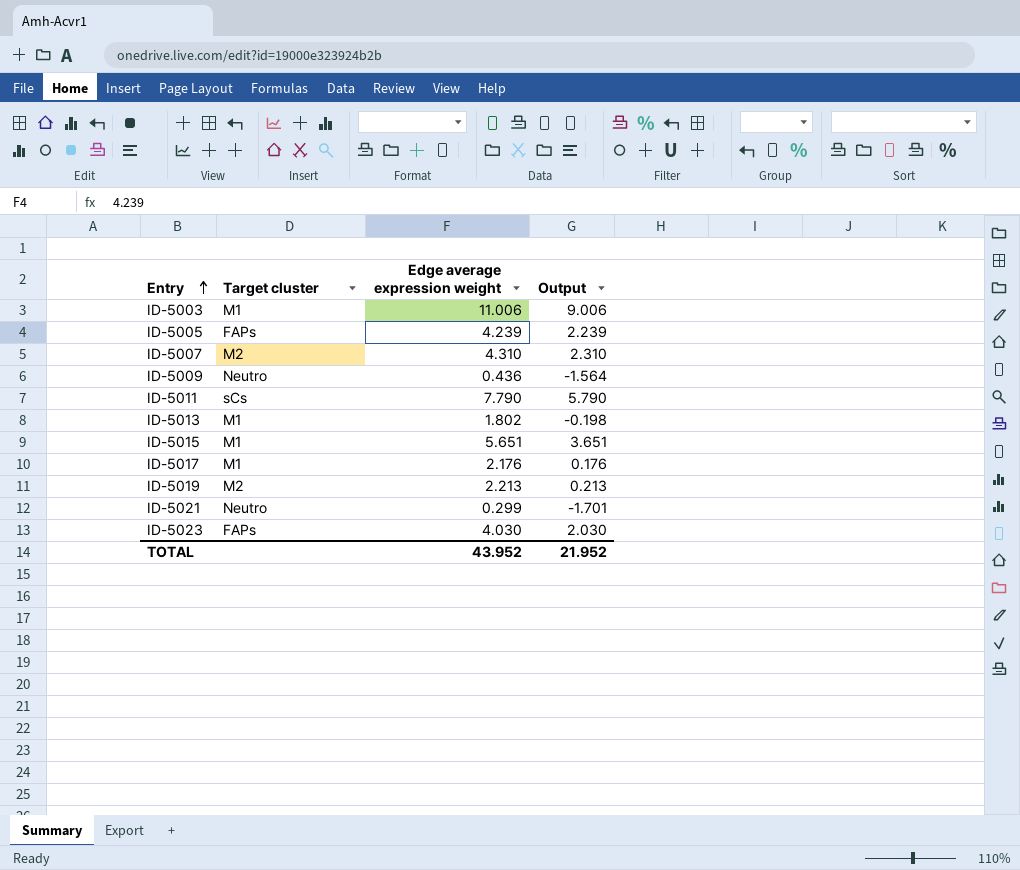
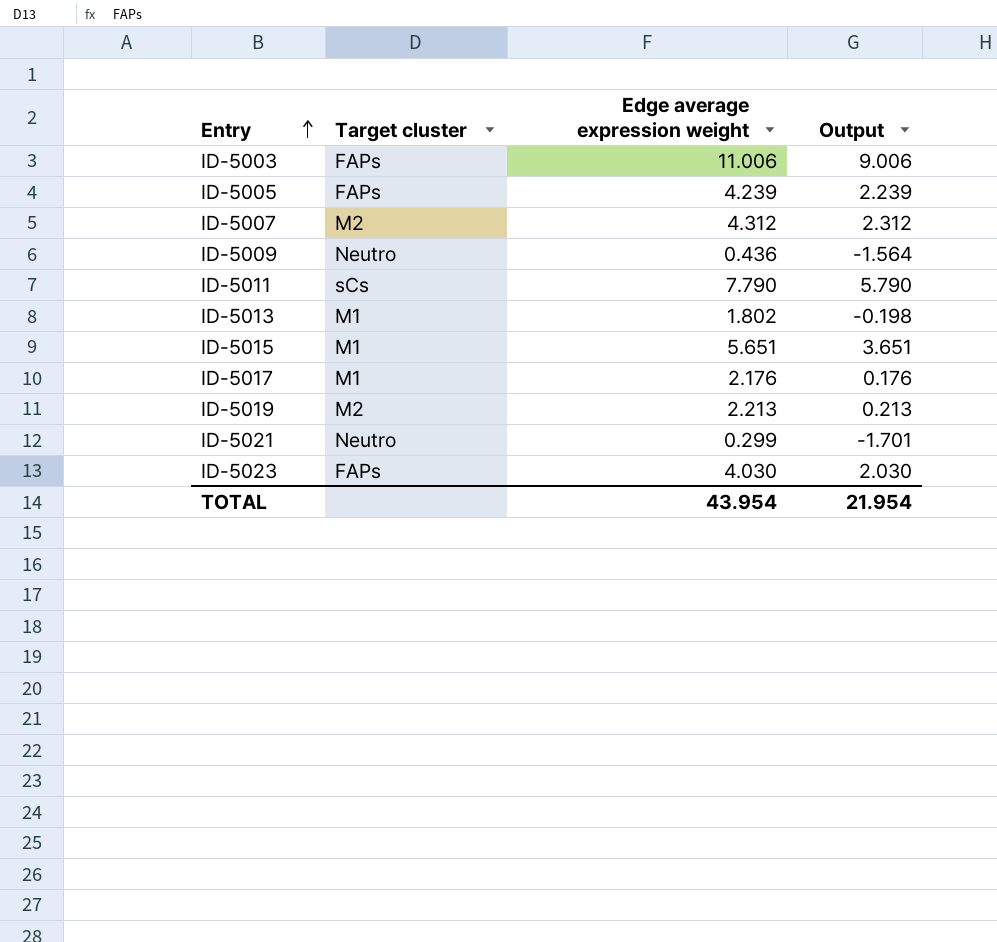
ID-5003 | Target cluster: M1 -> FAPs
ID-5007 | Edge average expression weight: 4.310 -> 4.312
ID-5007 | Output: 2.310 -> 2.312
TOTAL | Edge average expression weight: 43.952 -> 43.954
TOTAL | Output: 21.952 -> 21.954

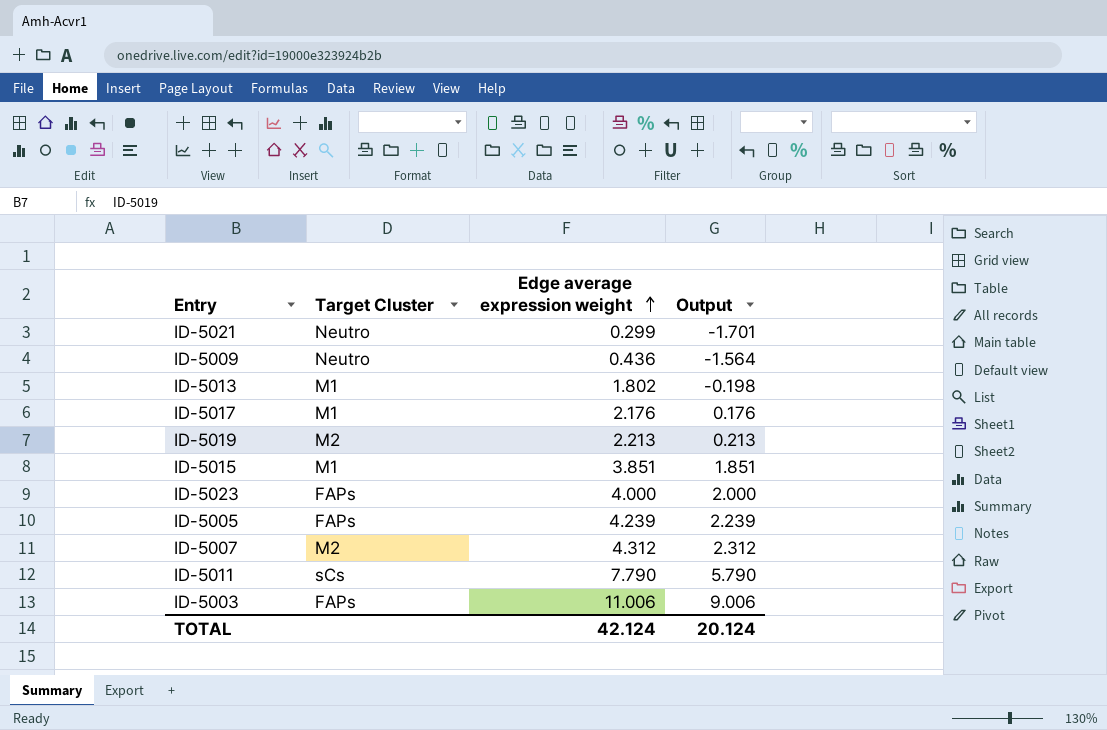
row order: Entry ascending -> Edge average expression weight ascending
column name: Target cluster -> Target Cluster
ID-5015 | Edge average expression weight: 5.651 -> 3.851
ID-5015 | Output: 3.651 -> 1.851
ID-5023 | Edge average expression weight: 4.030 -> 4.000
ID-5023 | Output: 2.030 -> 2.000
TOTAL | Edge average expression weight: 43.954 -> 42.124
TOTAL | Output: 21.954 -> 20.124

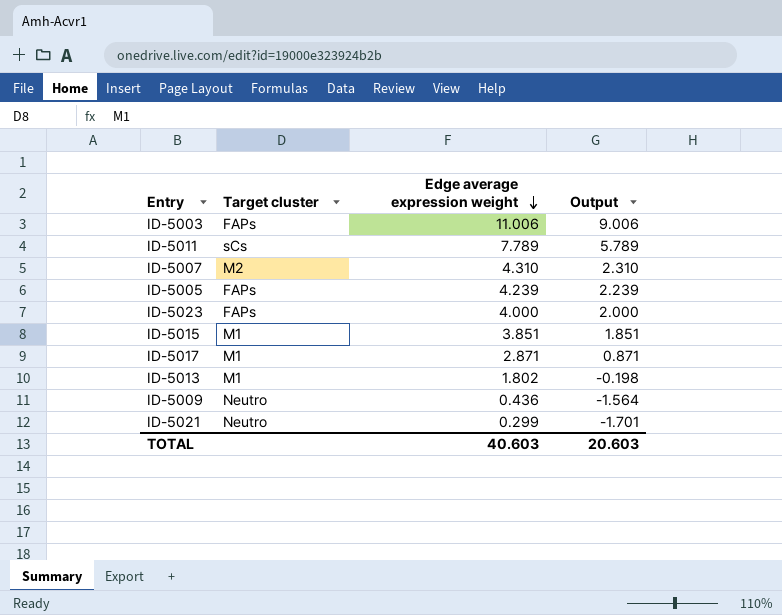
row order: Edge average expression weight ascending -> Edge average expression weight descending
column name: Target Cluster -> Target cluster
row ID-5019: M2 | 2.213 | 0.213 -> none
ID-5011 | Edge average expression weight: 7.790 -> 7.789
ID-5011 | Output: 5.790 -> 5.789
ID-5007 | Edge average expression weight: 4.312 -> 4.310
ID-5007 | Output: 2.312 -> 2.310
ID-5017 | Edge average expression weight: 2.176 -> 2.871
ID-5017 | Output: 0.176 -> 0.871
TOTAL | Edge average expression weight: 42.124 -> 40.603
TOTAL | Output: 20.124 -> 20.603

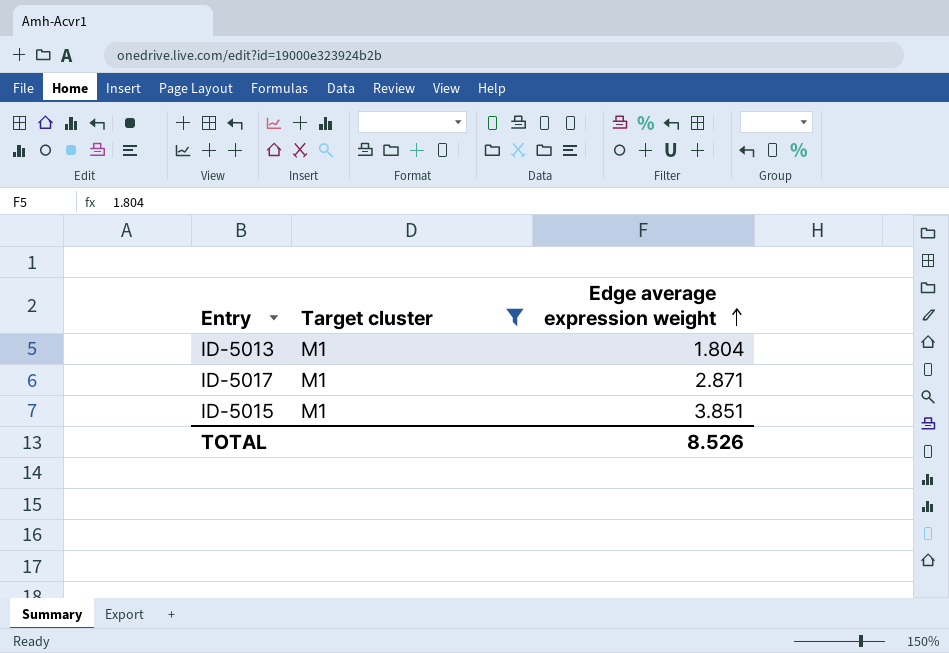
filter: none -> Target cluster = M1
row order: Edge average expression weight descending -> Edge average expression weight ascending
column Output | formula: [Edge average expression weight] - 2 -> none
ID-5013 | Edge average expression weight: 1.802 -> 1.804
TOTAL | Edge average expression weight: 40.603 -> 8.526

